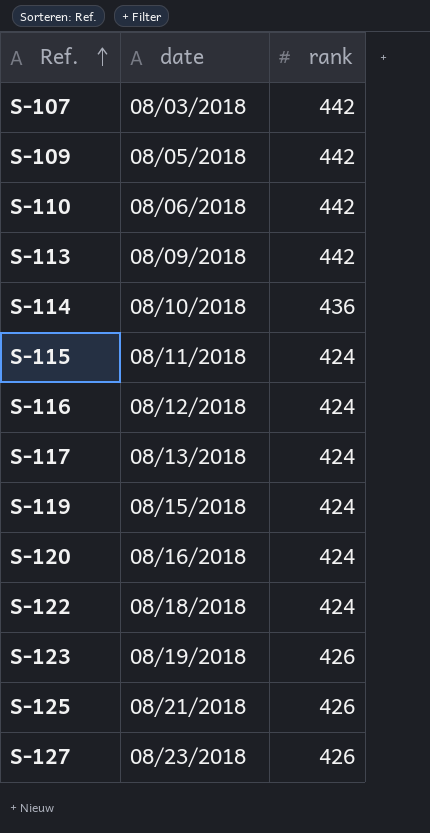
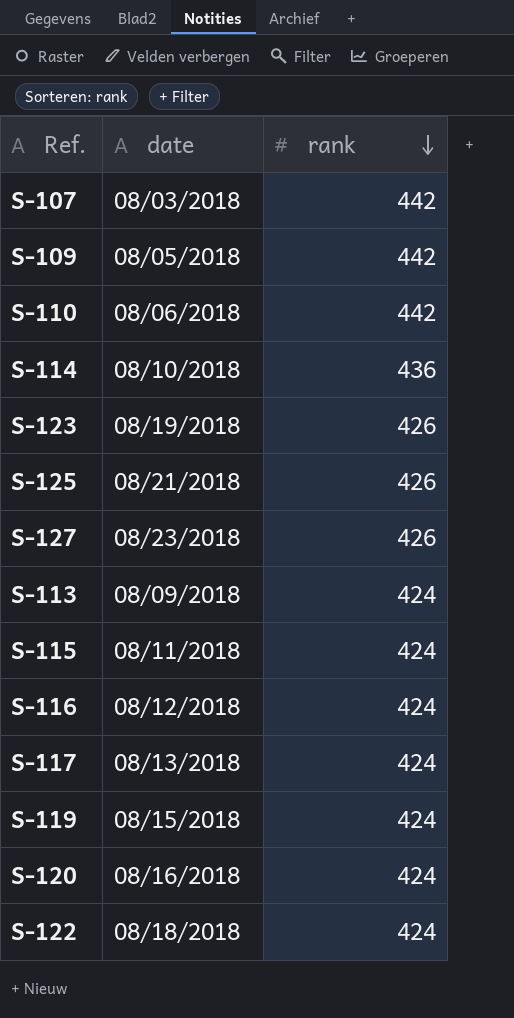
row order: Ref. ascending -> rank descending
S-113 | rank: 442 -> 424

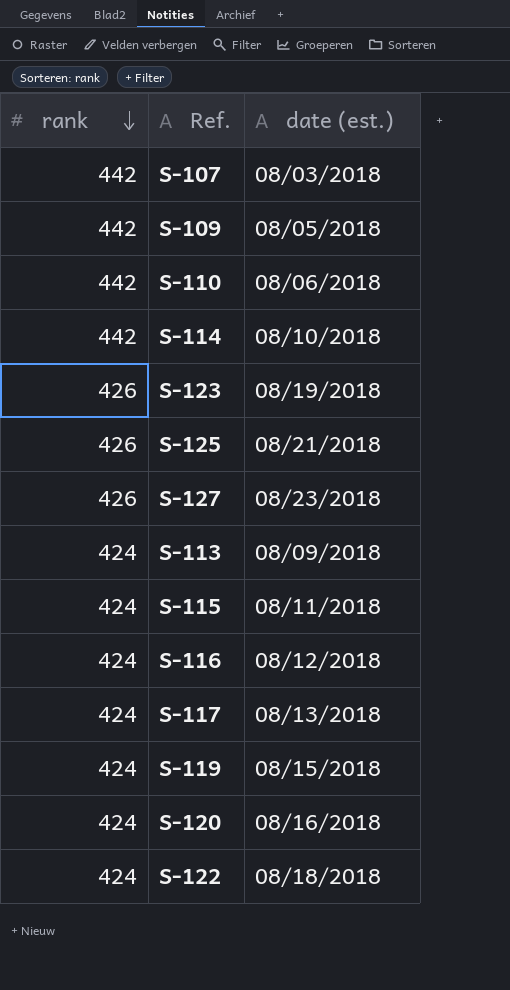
column rank | position: 3 -> 1
column name: date -> date (est.)
S-114 | rank: 436 -> 442

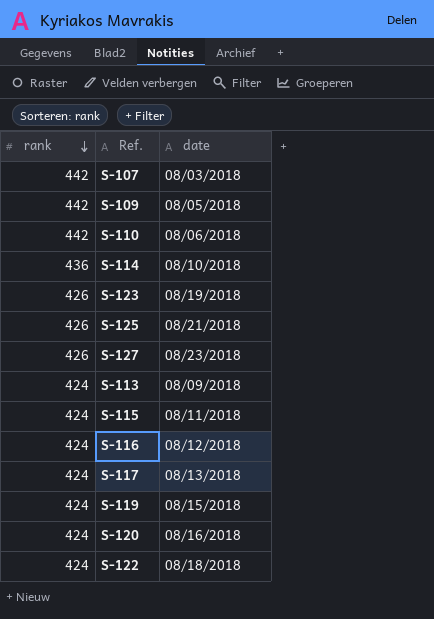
column name: date (est.) -> date
S-114 | rank: 442 -> 436

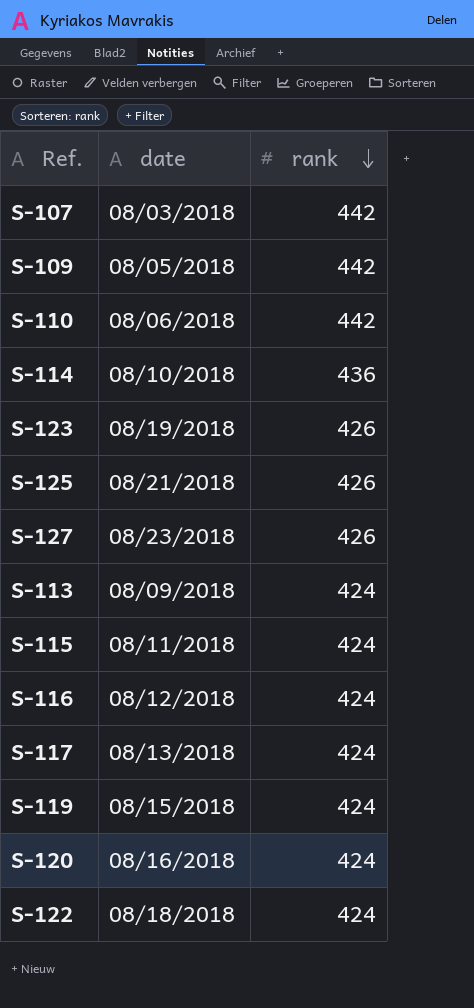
column rank | position: 1 -> 3

